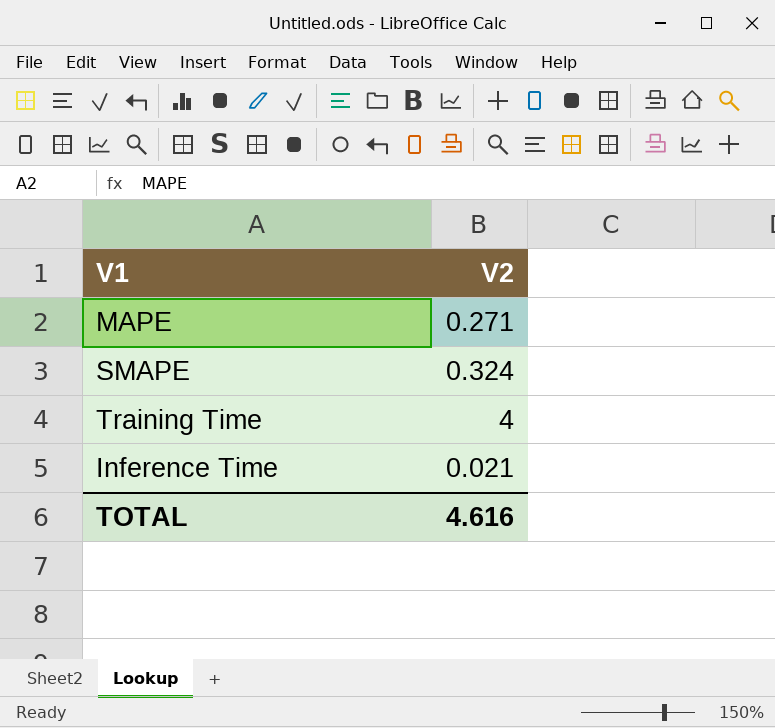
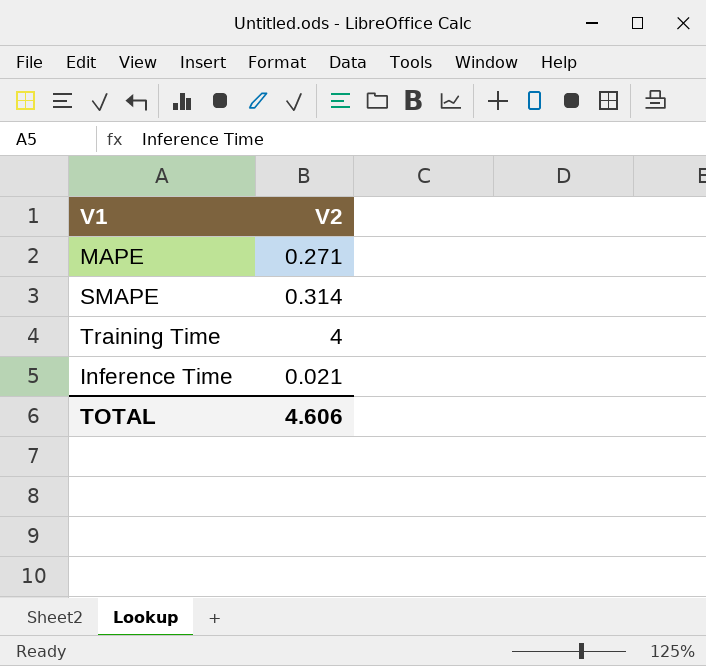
SMAPE | V2: 0.324 -> 0.314
TOTAL | V2: 4.616 -> 4.606

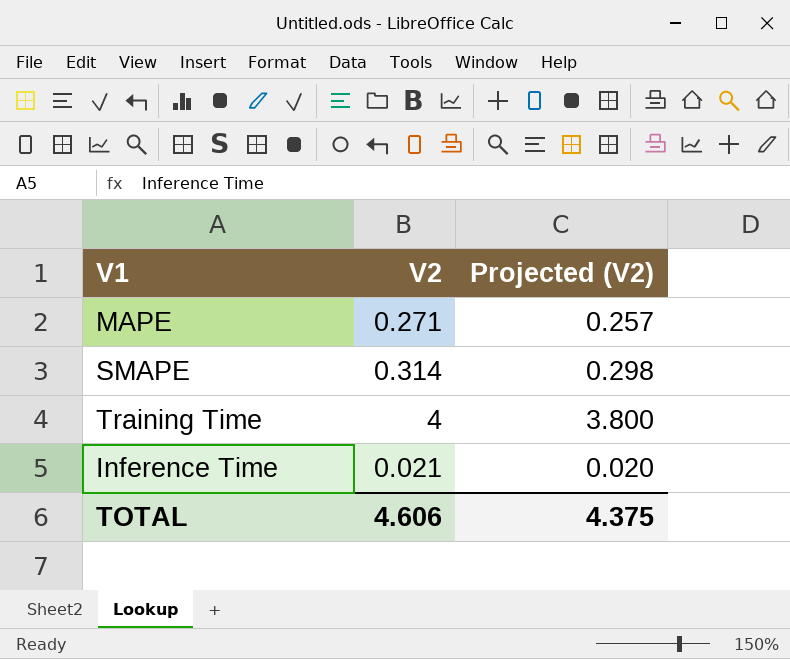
column Projected (V2) | formula: none -> [V2] * 0.95

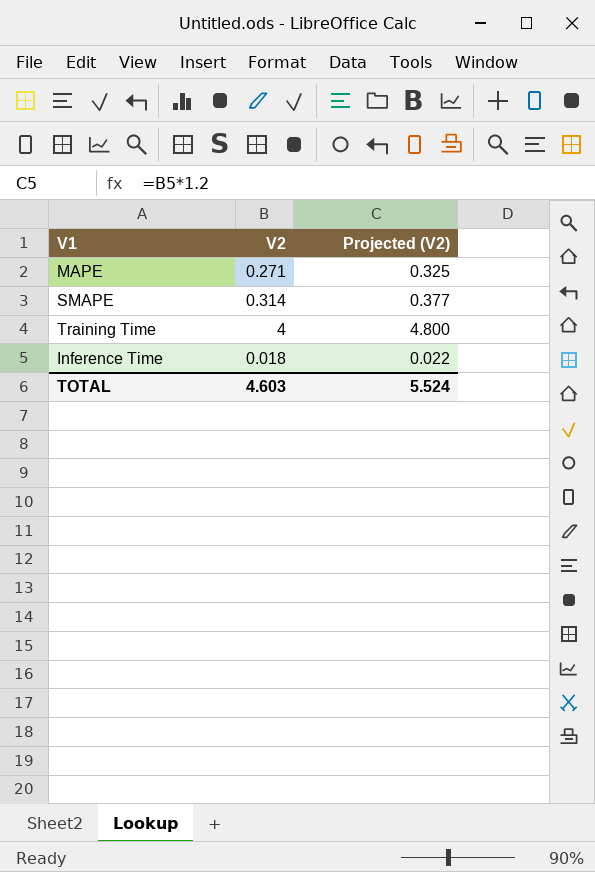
column Projected (V2) | formula: [V2] * 0.95 -> [V2] * 1.2
Inference Time | V2: 0.021 -> 0.018
TOTAL | V2: 4.606 -> 4.603
TOTAL | Projected (V2): 4.375 -> 5.524

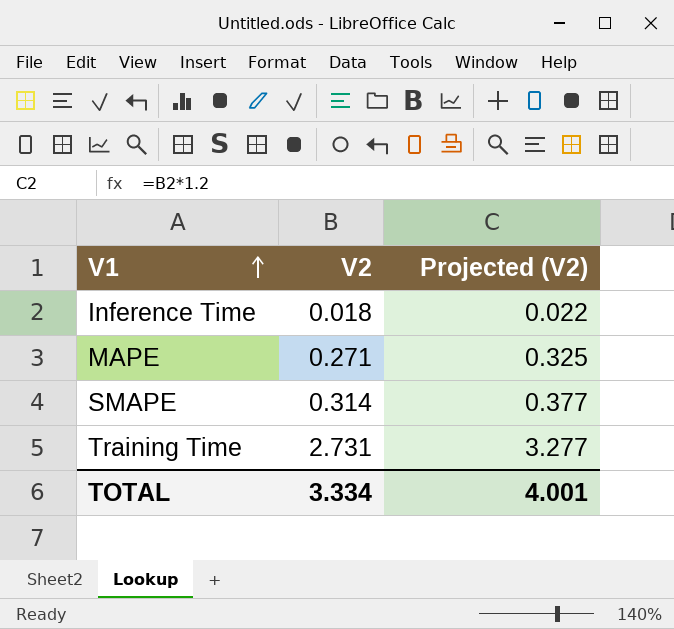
row order: none -> V1 ascending
Training Time | V2: 4 -> 2.731
Training Time | Projected (V2): 4.800 -> 3.277
TOTAL | V2: 4.603 -> 3.334
TOTAL | Projected (V2): 5.524 -> 4.001

